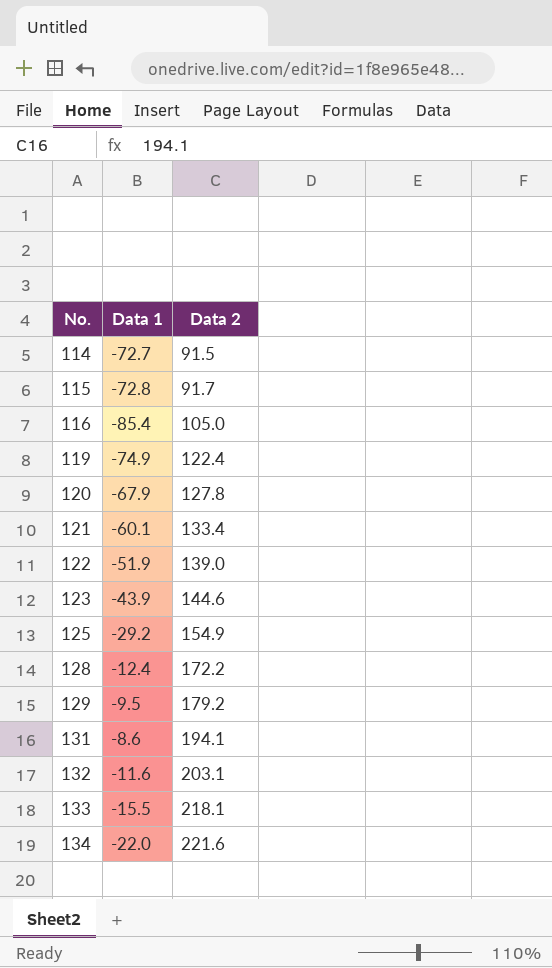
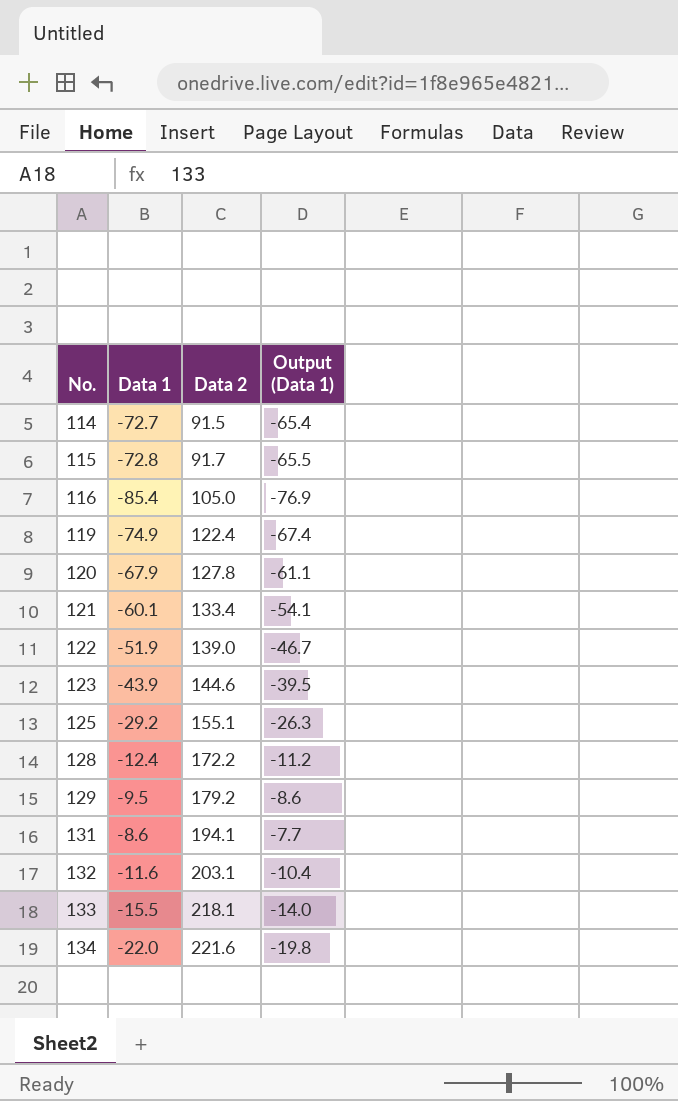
column Output (Data 1) | formula: none -> [Data 1] * 0.9
125 | Data 2: 154.9 -> 155.1

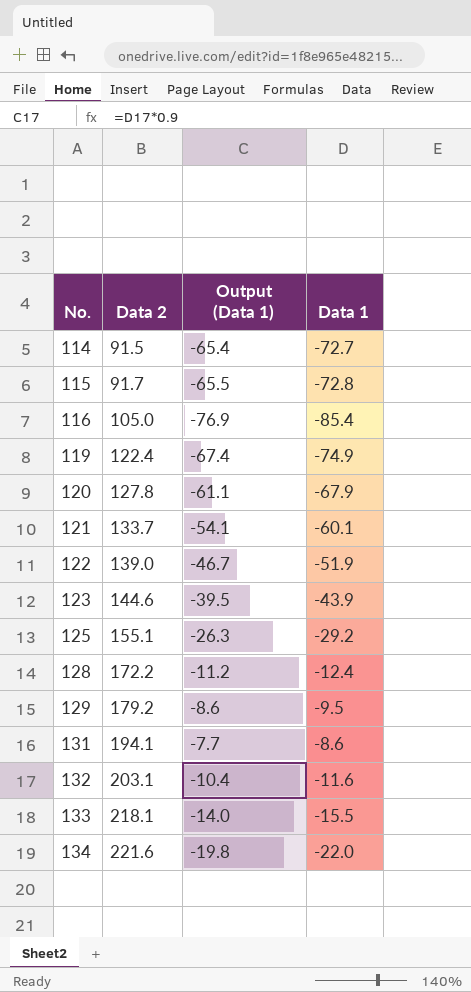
column Data 1 | position: 2 -> 4
121 | Data 2: 133.4 -> 133.7

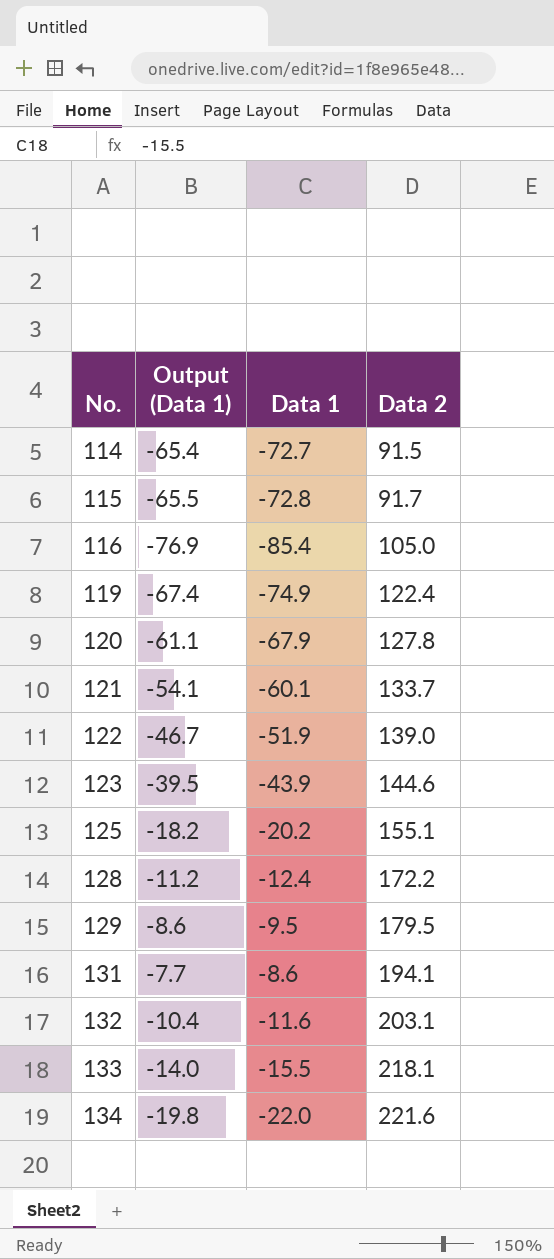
column Data 2 | position: 2 -> 4
125 | Output (Data 1): -26.3 -> -18.2
125 | Data 1: -29.2 -> -20.2
129 | Data 2: 179.2 -> 179.5

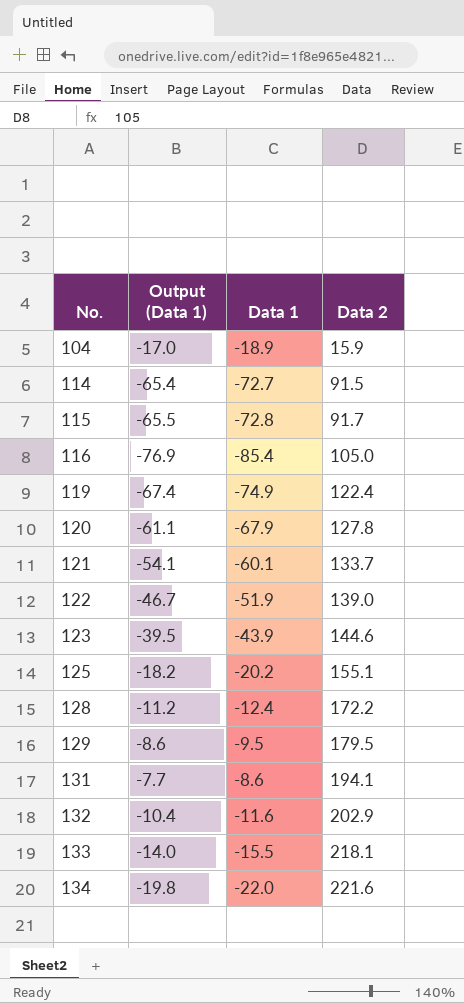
row 104: none -> -17.0 | -18.9 | 15.9
132 | Data 2: 203.1 -> 202.9

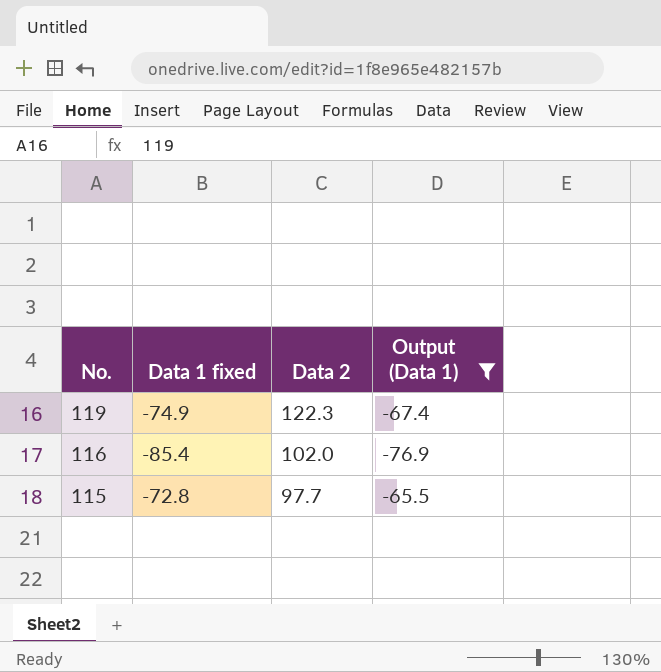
filter: none -> Output (Data 1) <= -65.5
row order: No. ascending -> No. descending
column name: Data 1 -> Data 1 fixed
column Output (Data 1) | position: 2 -> 4
119 | Data 2: 122.4 -> 122.3
116 | Data 2: 105.0 -> 102.0
115 | Data 2: 91.7 -> 97.7

